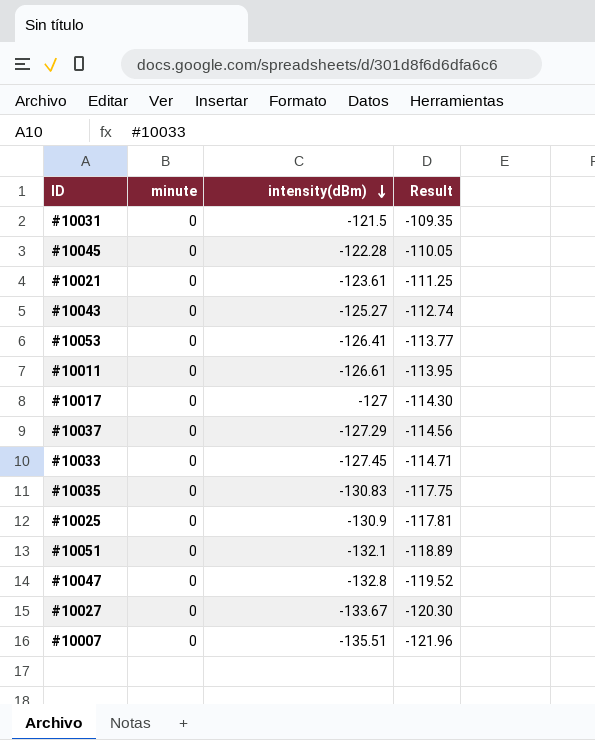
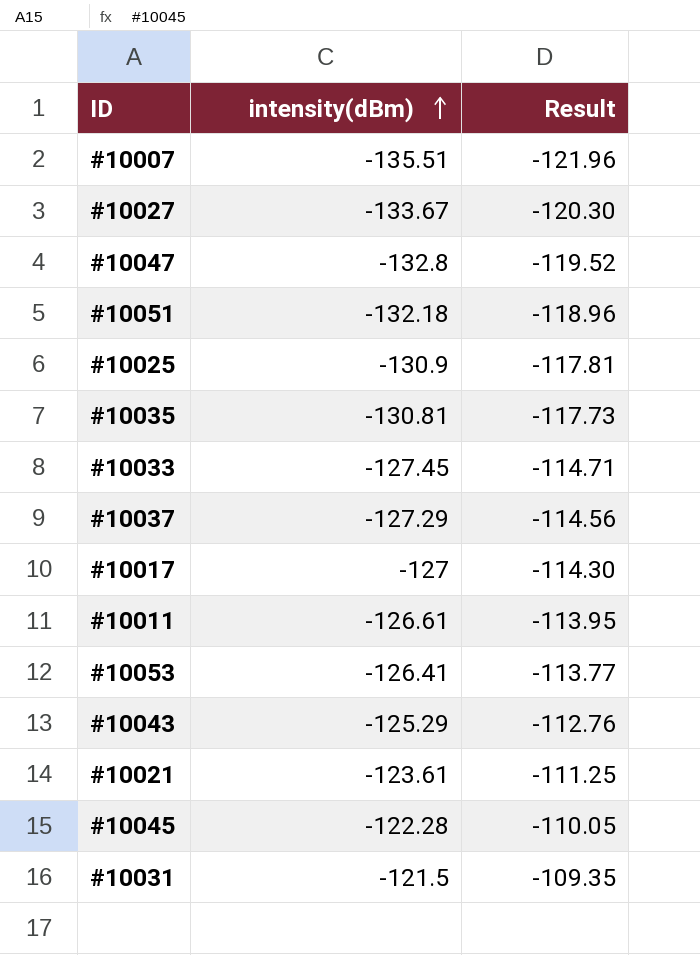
row order: intensity(dBm) descending -> intensity(dBm) ascending
column minute | position: 2 -> none
#10051 | intensity(dBm): -132.1 -> -132.18
#10051 | Result: -118.89 -> -118.96
#10035 | intensity(dBm): -130.83 -> -130.81
#10035 | Result: -117.75 -> -117.73
#10043 | intensity(dBm): -125.27 -> -125.29
#10043 | Result: -112.74 -> -112.76

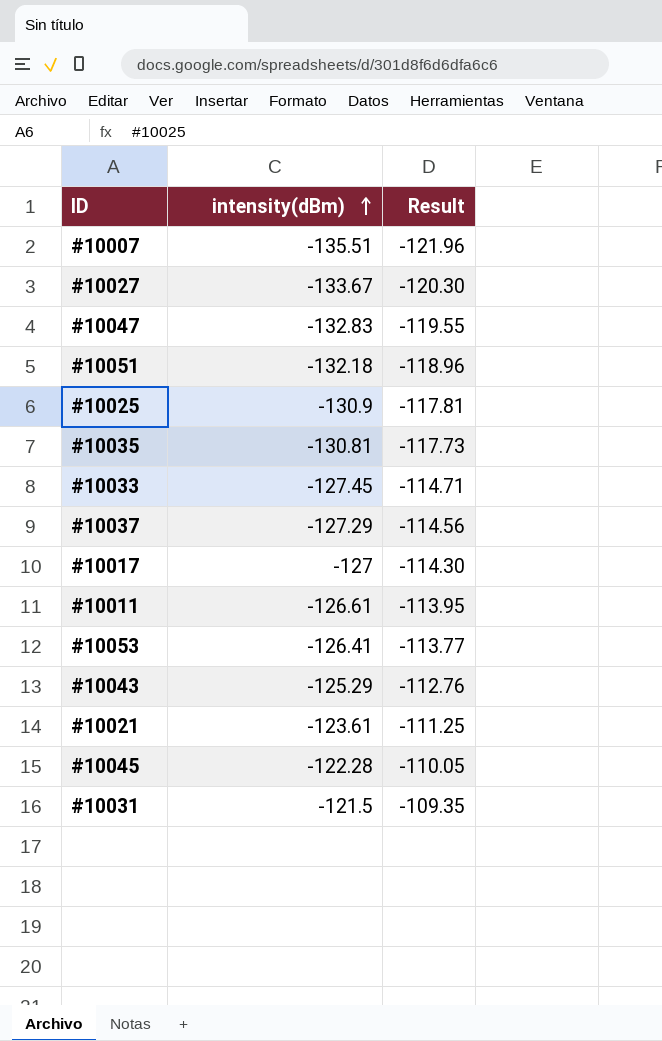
#10047 | intensity(dBm): -132.8 -> -132.83
#10047 | Result: -119.52 -> -119.55

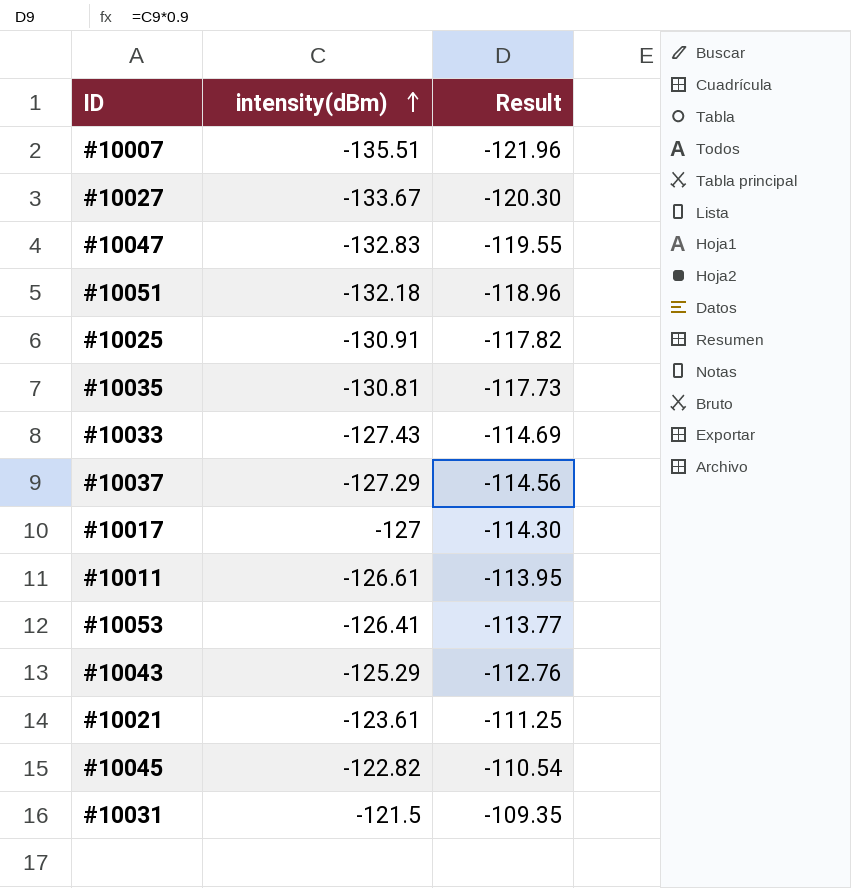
#10025 | intensity(dBm): -130.9 -> -130.91
#10025 | Result: -117.81 -> -117.82
#10033 | intensity(dBm): -127.45 -> -127.43
#10033 | Result: -114.71 -> -114.69
#10045 | intensity(dBm): -122.28 -> -122.82
#10045 | Result: -110.05 -> -110.54

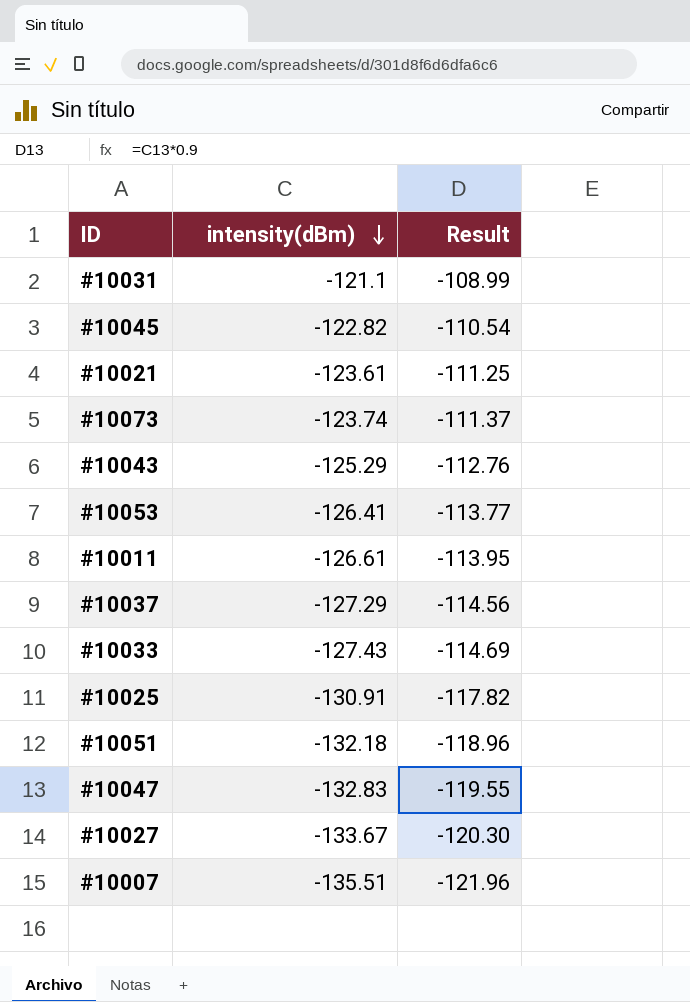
row order: intensity(dBm) ascending -> intensity(dBm) descending
row #10035: -130.81 | -117.73 -> none
row #10017: -127 | -114.30 -> none
#10031 | intensity(dBm): -121.5 -> -121.1
#10031 | Result: -109.35 -> -108.99
row #10073: none -> -123.74 | -111.37

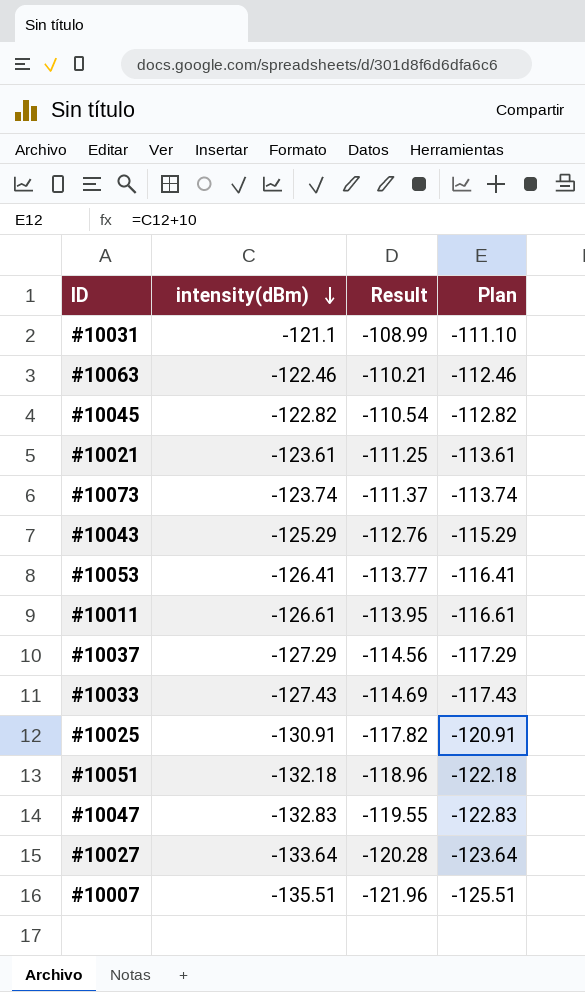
column Plan | formula: none -> [intensity(dBm)] + 10
row #10063: none -> -122.46 | -110.21 | -112.46
#10027 | intensity(dBm): -133.67 -> -133.64
#10027 | Result: -120.30 -> -120.28

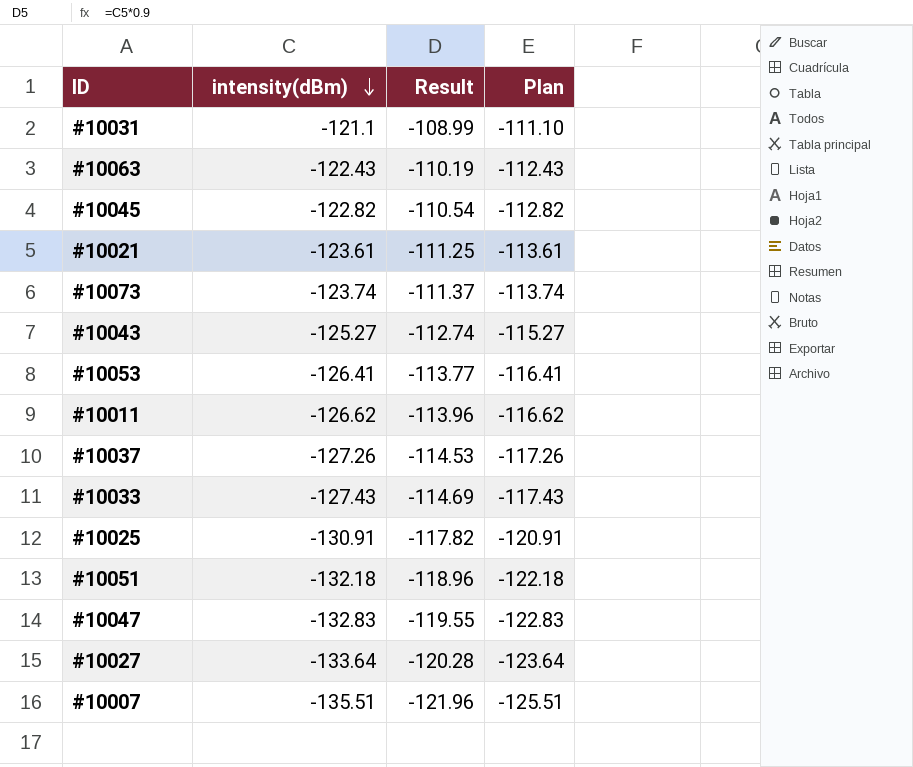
#10063 | intensity(dBm): -122.46 -> -122.43
#10063 | Result: -110.21 -> -110.19
#10063 | Plan: -112.46 -> -112.43
#10043 | intensity(dBm): -125.29 -> -125.27
#10043 | Result: -112.76 -> -112.74
#10043 | Plan: -115.29 -> -115.27
#10011 | intensity(dBm): -126.61 -> -126.62
#10011 | Result: -113.95 -> -113.96
#10011 | Plan: -116.61 -> -116.62
#10037 | intensity(dBm): -127.29 -> -127.26
#10037 | Result: -114.56 -> -114.53
#10037 | Plan: -117.29 -> -117.26

